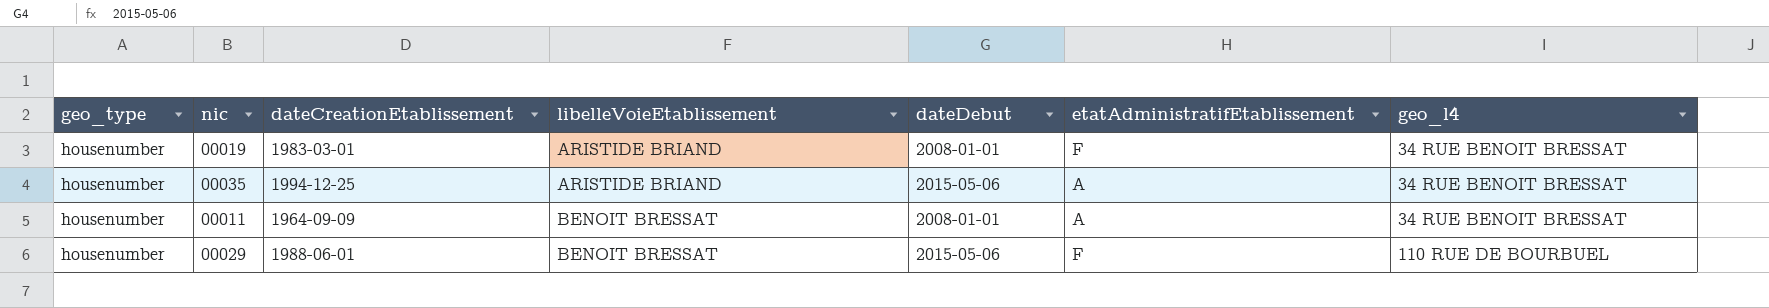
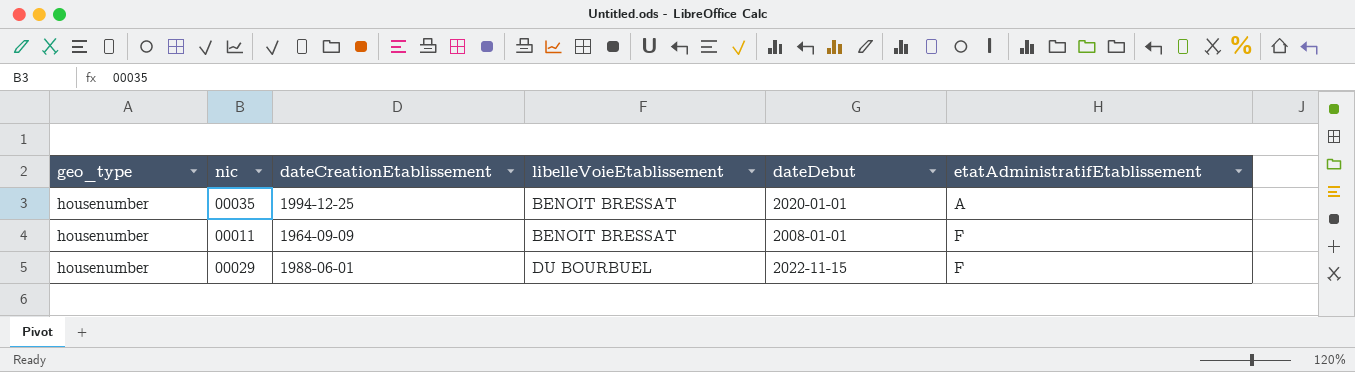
column geo_l4 | position: 7 -> none
row 00019: housenumber | 1983-03-01 | ARISTIDE BRIAND | 2008-01-01 | F | 34 RUE BENOIT BRESSAT -> none
00035 | libelleVoieEtablissement: ARISTIDE BRIAND -> BENOIT BRESSAT
00035 | dateDebut: 2015-05-06 -> 2020-01-01
00011 | etatAdministratifEtablissement: A -> F
00029 | libelleVoieEtablissement: BENOIT BRESSAT -> DU BOURBUEL
00029 | dateDebut: 2015-05-06 -> 2022-11-15

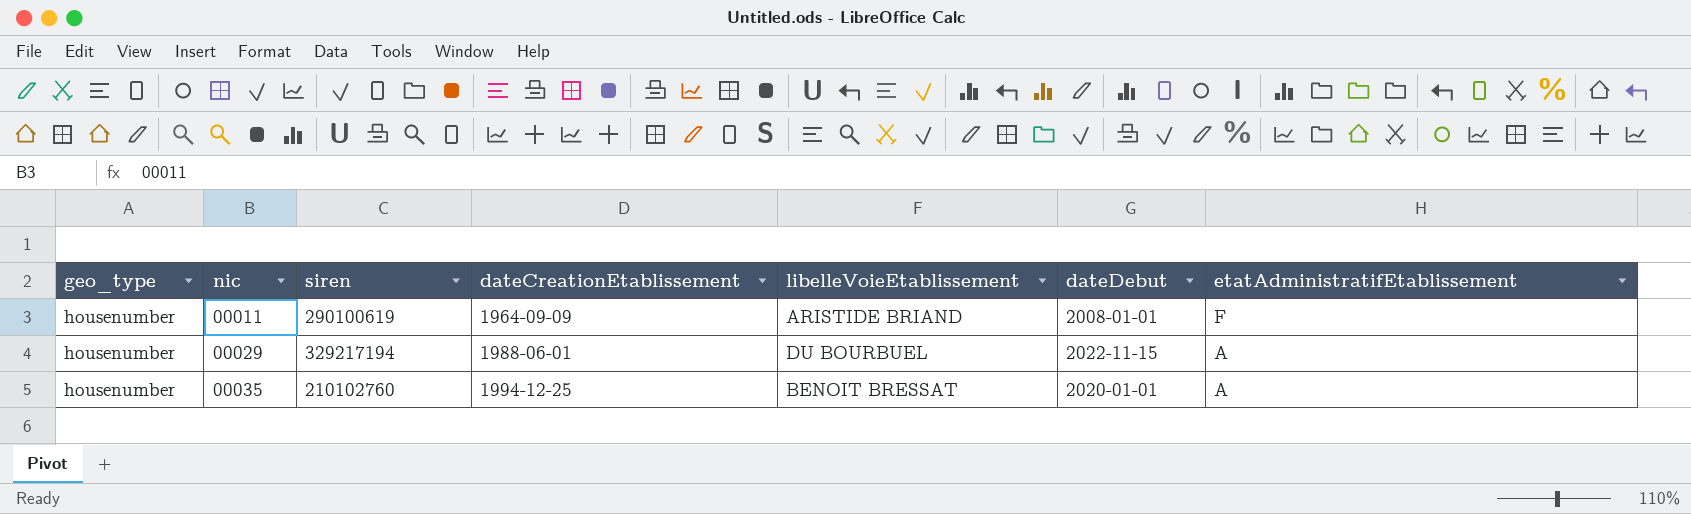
row order: libelleVoieEtablissement ascending -> nic ascending
column siren | position: none -> 3
00011 | libelleVoieEtablissement: BENOIT BRESSAT -> ARISTIDE BRIAND
00029 | etatAdministratifEtablissement: F -> A

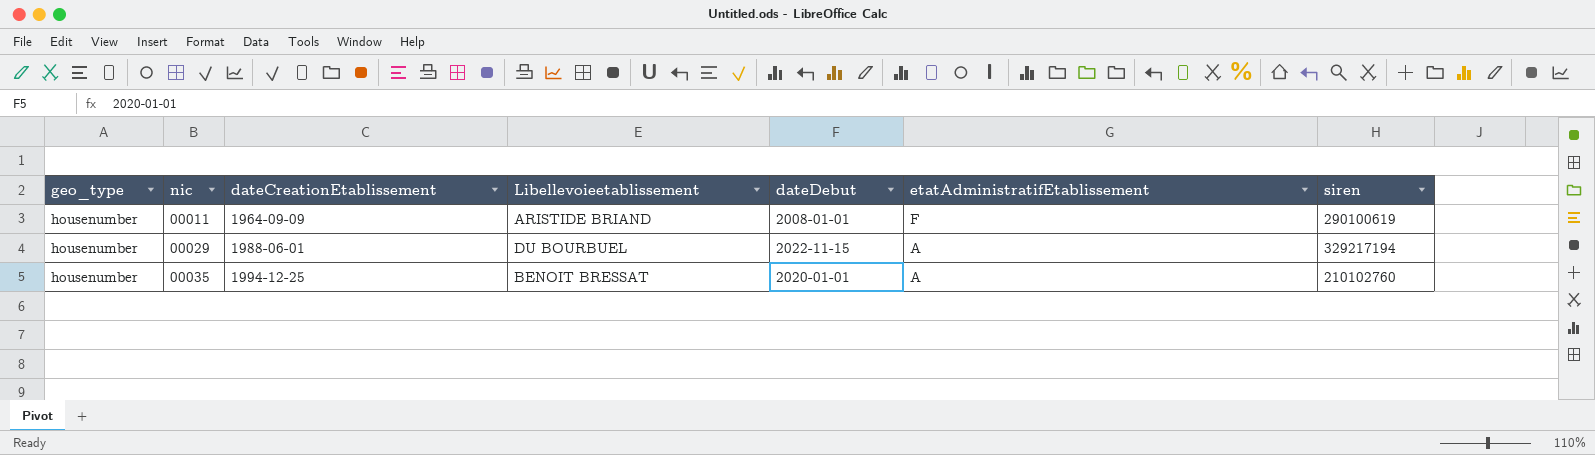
column name: libelleVoieEtablissement -> Libellevoieetablissement
column siren | position: 3 -> 7

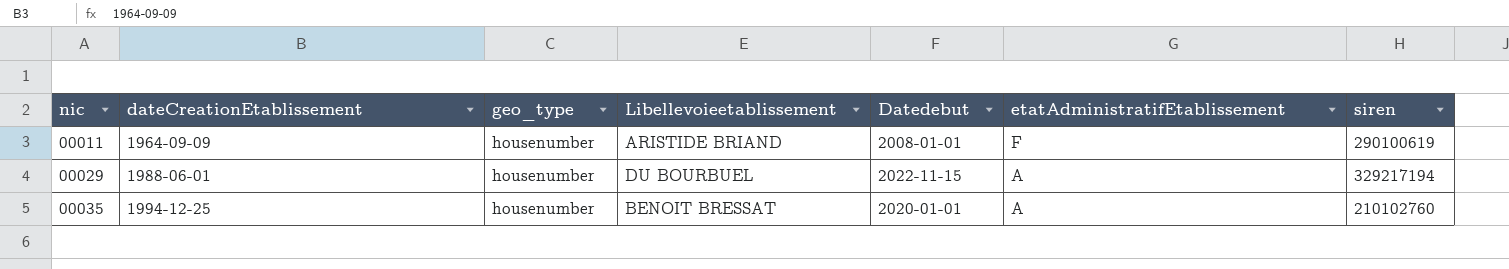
column geo_type | position: 1 -> 3
column name: dateDebut -> Datedebut

